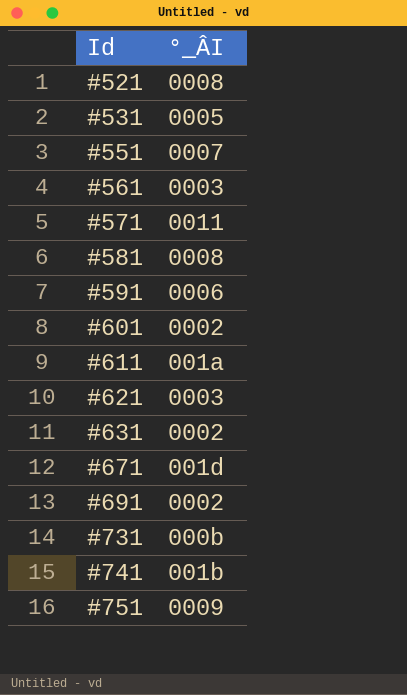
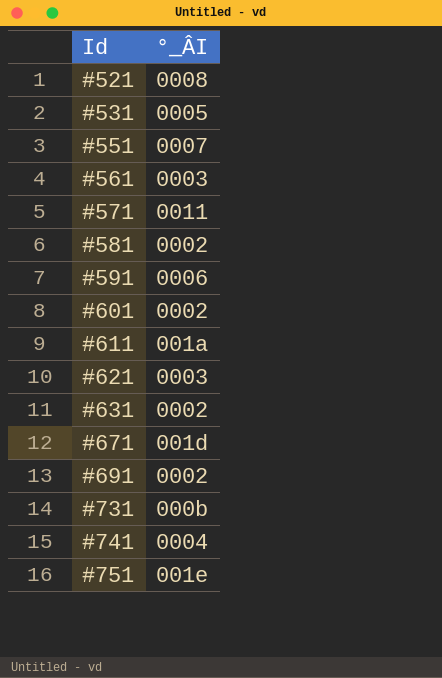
#581 | °_ÂI: 0008 -> 0002
#741 | °_ÂI: 001b -> 0004
#751 | °_ÂI: 0009 -> 001e

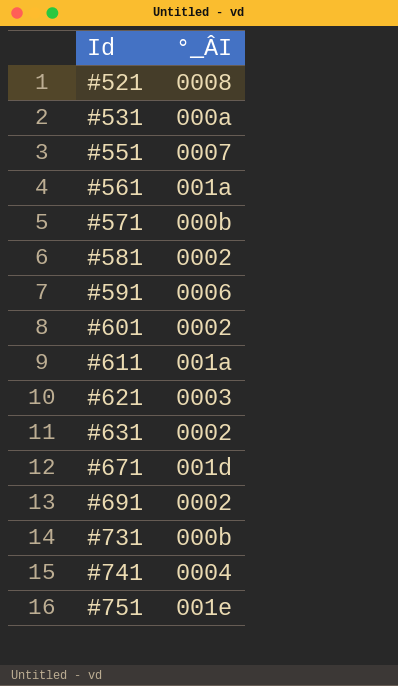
#531 | °_ÂI: 0005 -> 000a
#561 | °_ÂI: 0003 -> 001a
#571 | °_ÂI: 0011 -> 000b

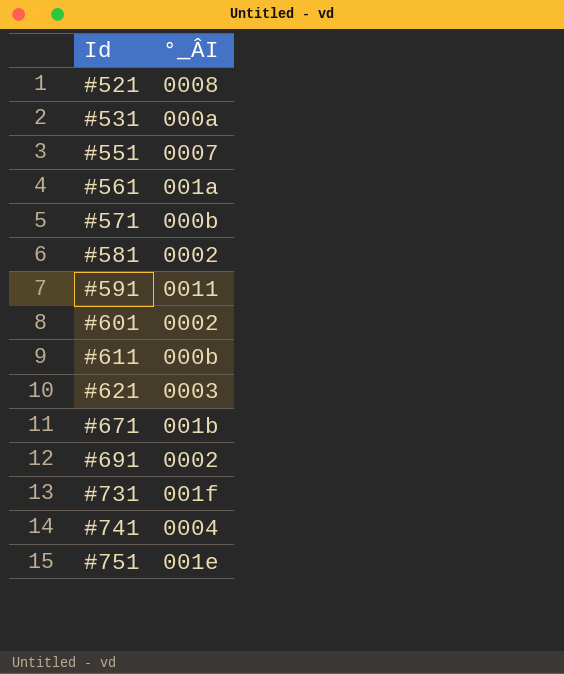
row #631: 0002 -> none
#591 | °_ÂI: 0006 -> 0011
#611 | °_ÂI: 001a -> 000b
#671 | °_ÂI: 001d -> 001b
#731 | °_ÂI: 000b -> 001f

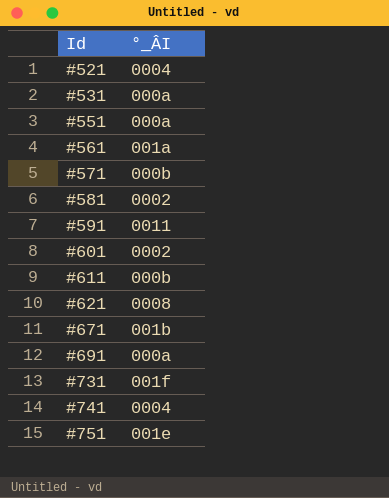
#521 | °_ÂI: 0008 -> 0004
#551 | °_ÂI: 0007 -> 000a
#621 | °_ÂI: 0003 -> 0008
#691 | °_ÂI: 0002 -> 000a

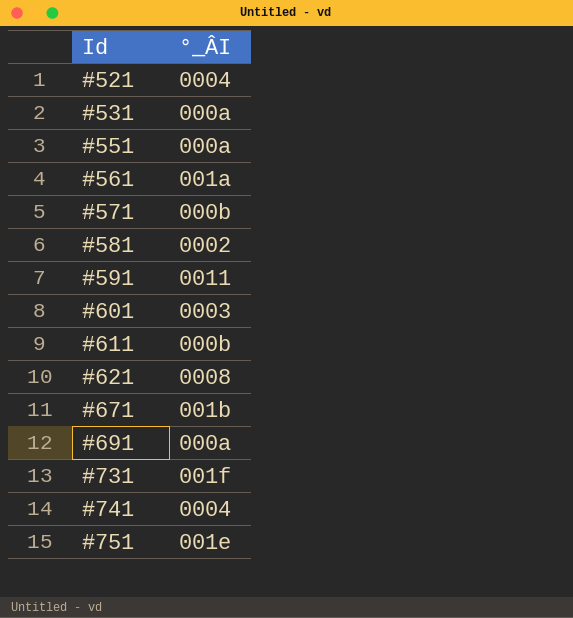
#601 | °_ÂI: 0002 -> 0003

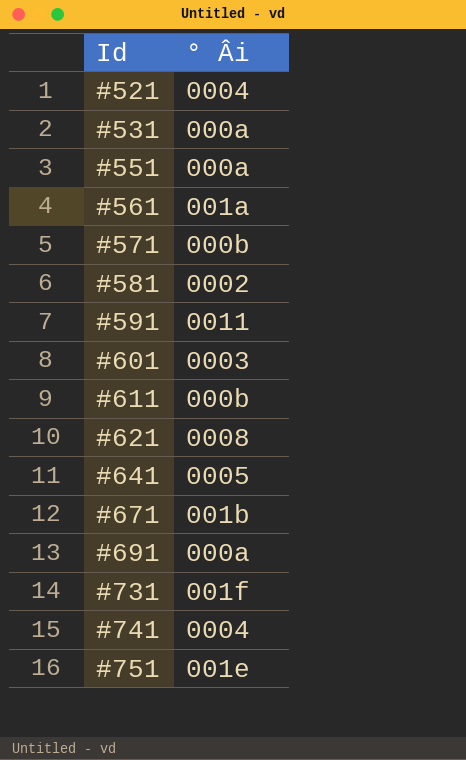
column name: °_ÂI -> ° Âi
row #641: none -> 0005

